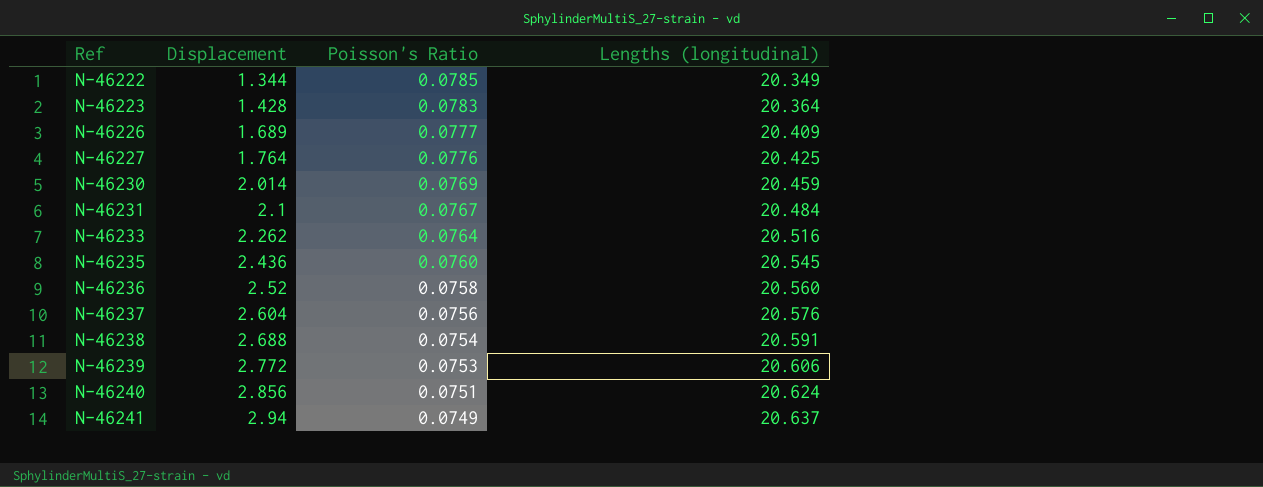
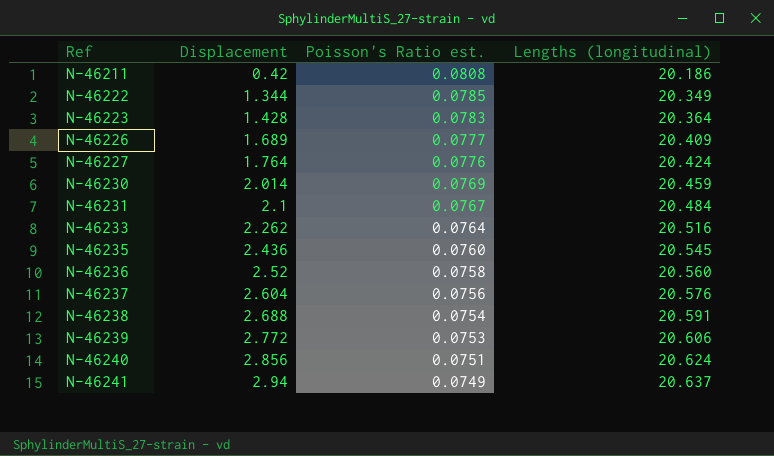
column name: Poisson's Ratio -> Poisson's Ratio est.
row N-46211: none -> 0.42 | 0.0808 | 20.186
N-46227 | Lengths (longitudinal): 20.425 -> 20.424

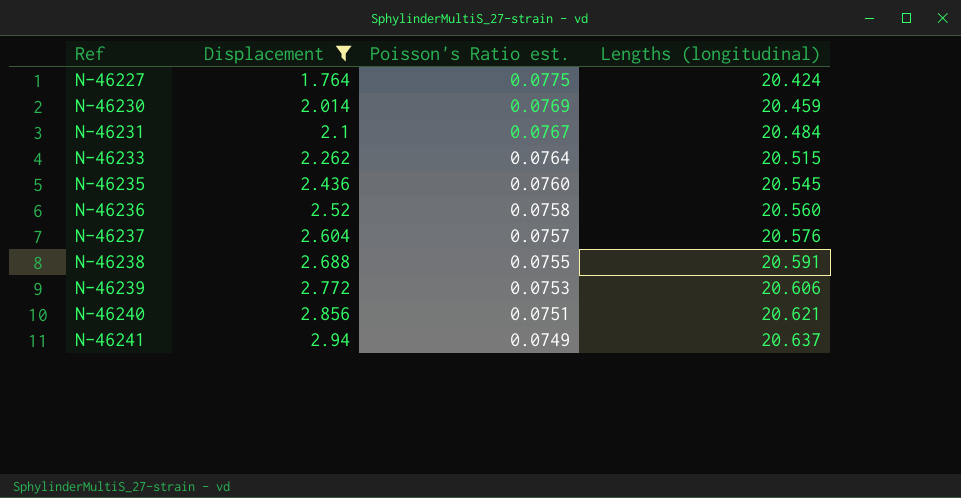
filter: none -> Displacement >= 1.764
N-46227 | Poisson's Ratio est.: 0.0776 -> 0.0775
N-46233 | Lengths (longitudinal): 20.516 -> 20.515
N-46237 | Poisson's Ratio est.: 0.0756 -> 0.0757
N-46238 | Poisson's Ratio est.: 0.0754 -> 0.0755
N-46240 | Lengths (longitudinal): 20.624 -> 20.621

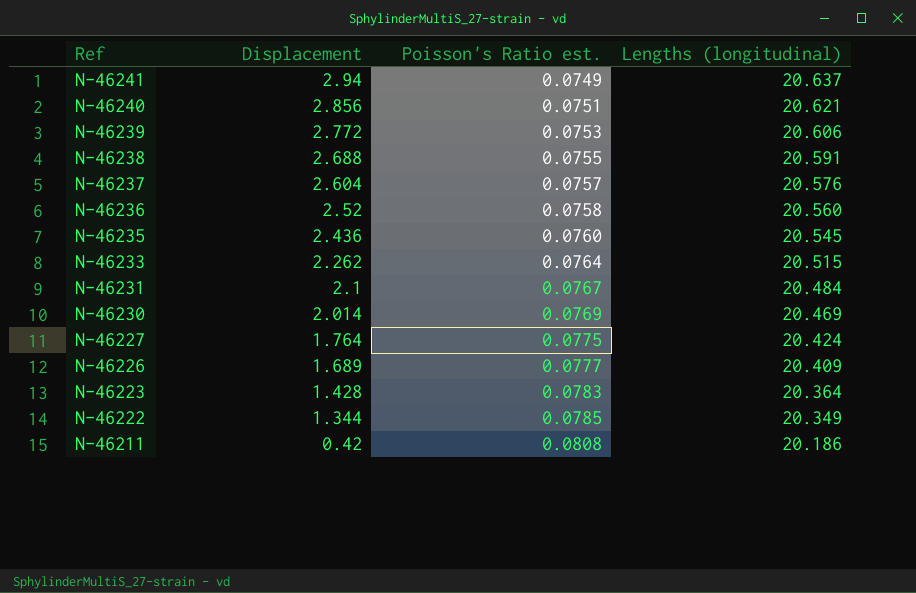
filter: Displacement >= 1.764 -> none
row order: Ref ascending -> Ref descending
N-46230 | Lengths (longitudinal): 20.459 -> 20.469

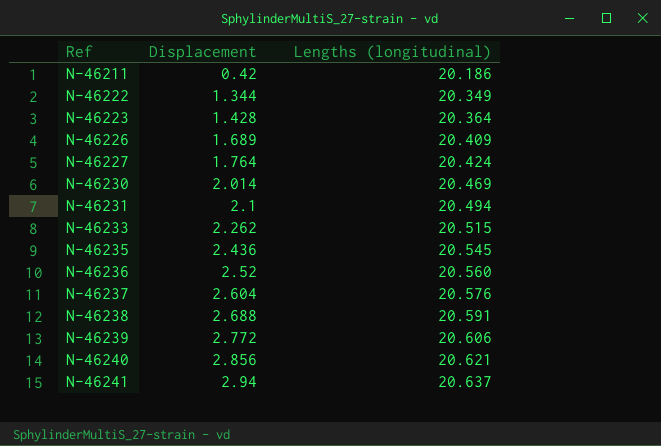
row order: Ref descending -> Ref ascending
column Poisson's Ratio est. | position: 3 -> none
N-46231 | Lengths (longitudinal): 20.484 -> 20.494

